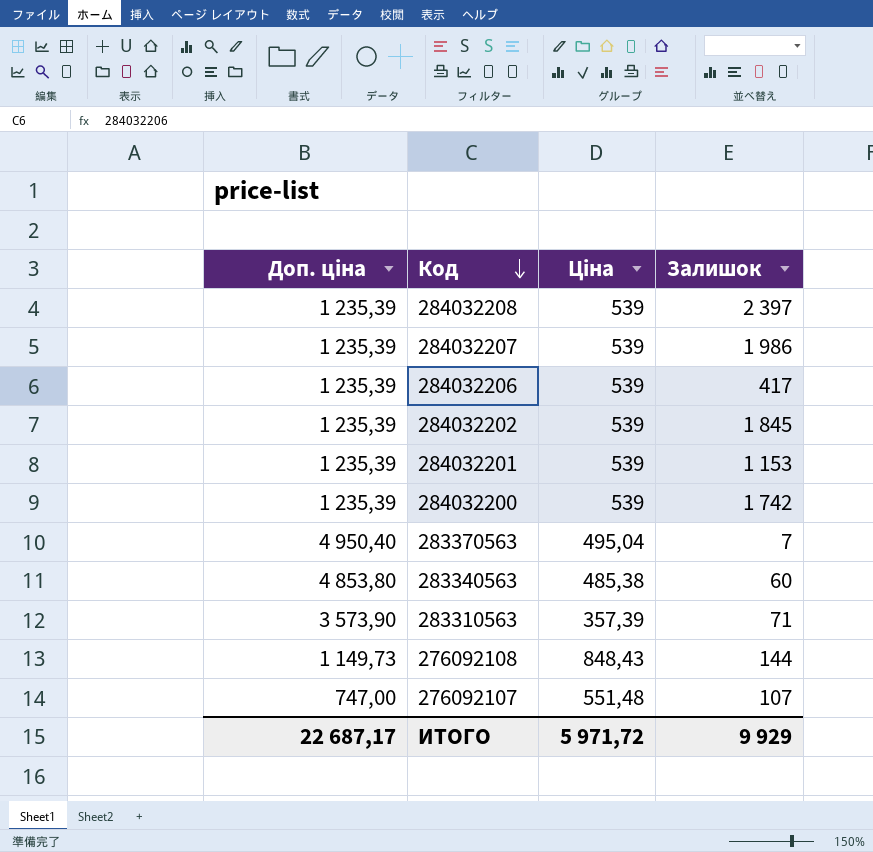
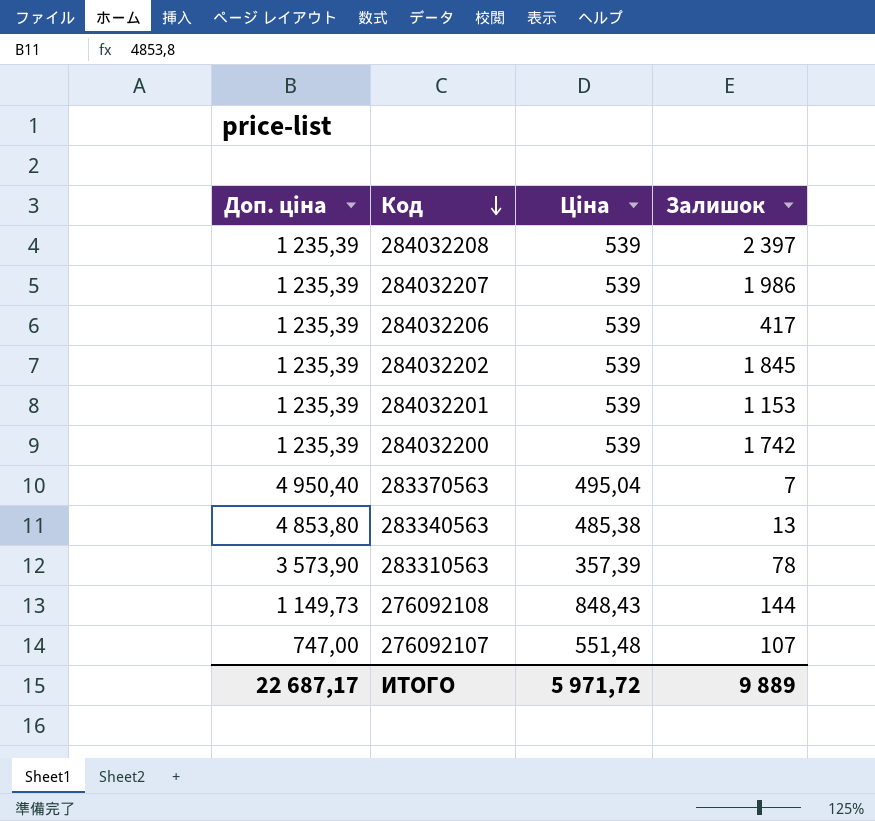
283340563 | Залишок: 60 -> 13
283310563 | Залишок: 71 -> 78
ИТОГО | Залишок: 9 929 -> 9 889

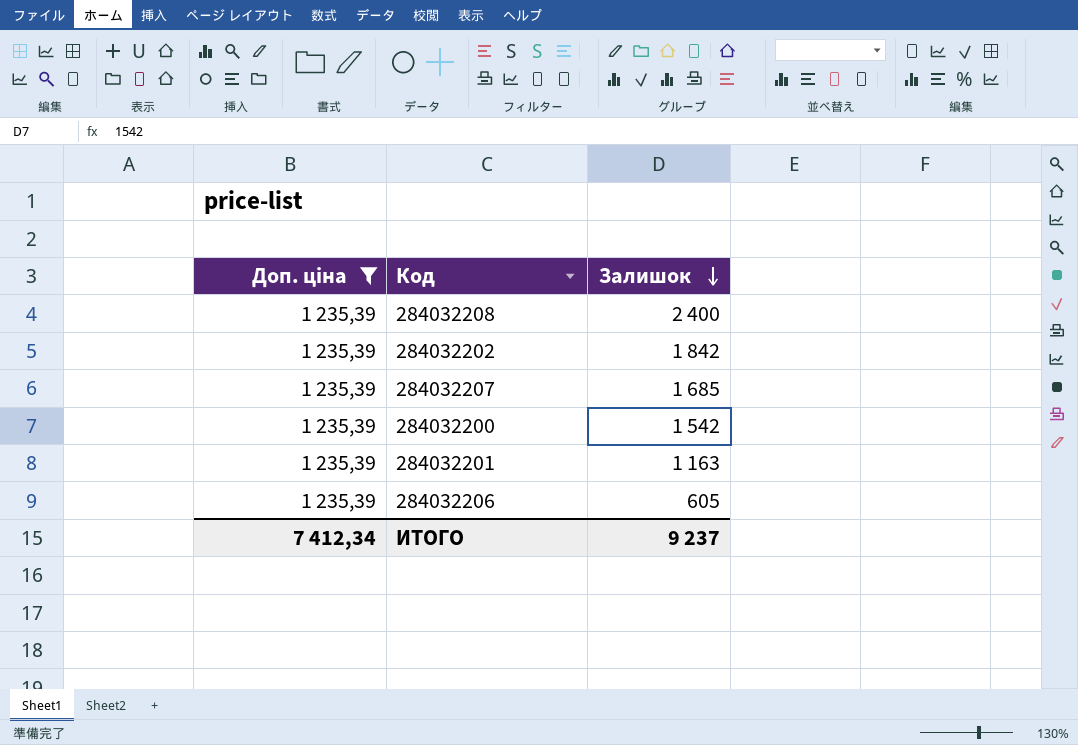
filter: none -> Доп. ціна = 1 235,39
row order: Код descending -> Залишок descending
column Ціна | position: 3 -> none
284032208 | Залишок: 2 397 -> 2 400
284032202 | Залишок: 1 845 -> 1 842
284032207 | Залишок: 1 986 -> 1 685
284032200 | Залишок: 1 742 -> 1 542
284032201 | Залишок: 1 153 -> 1 163
284032206 | Залишок: 417 -> 605
ИТОГО | Доп. ціна: 22 687,17 -> 7 412,34
ИТОГО | Залишок: 9 889 -> 9 237

